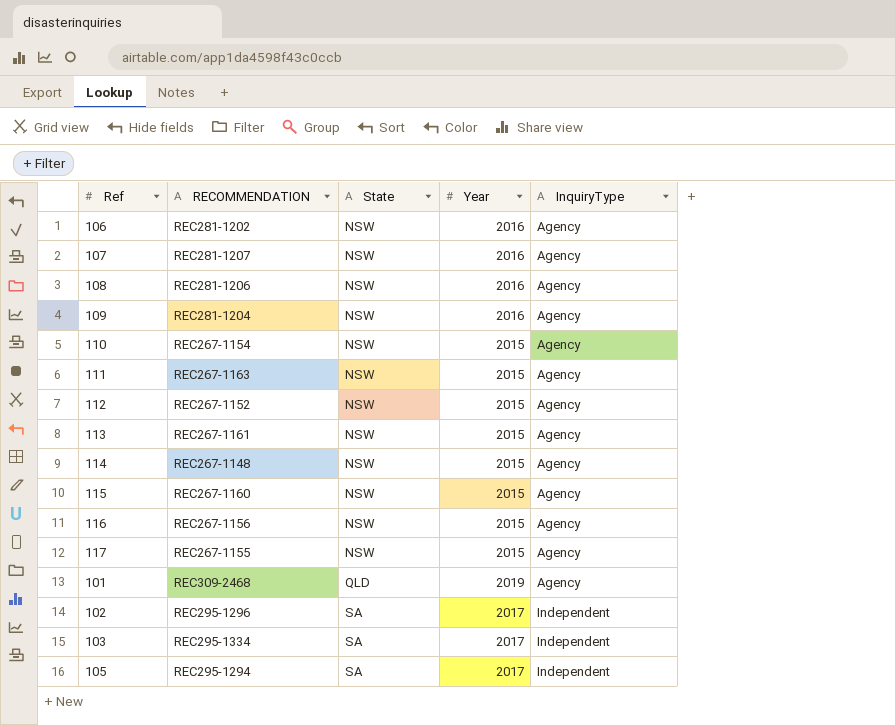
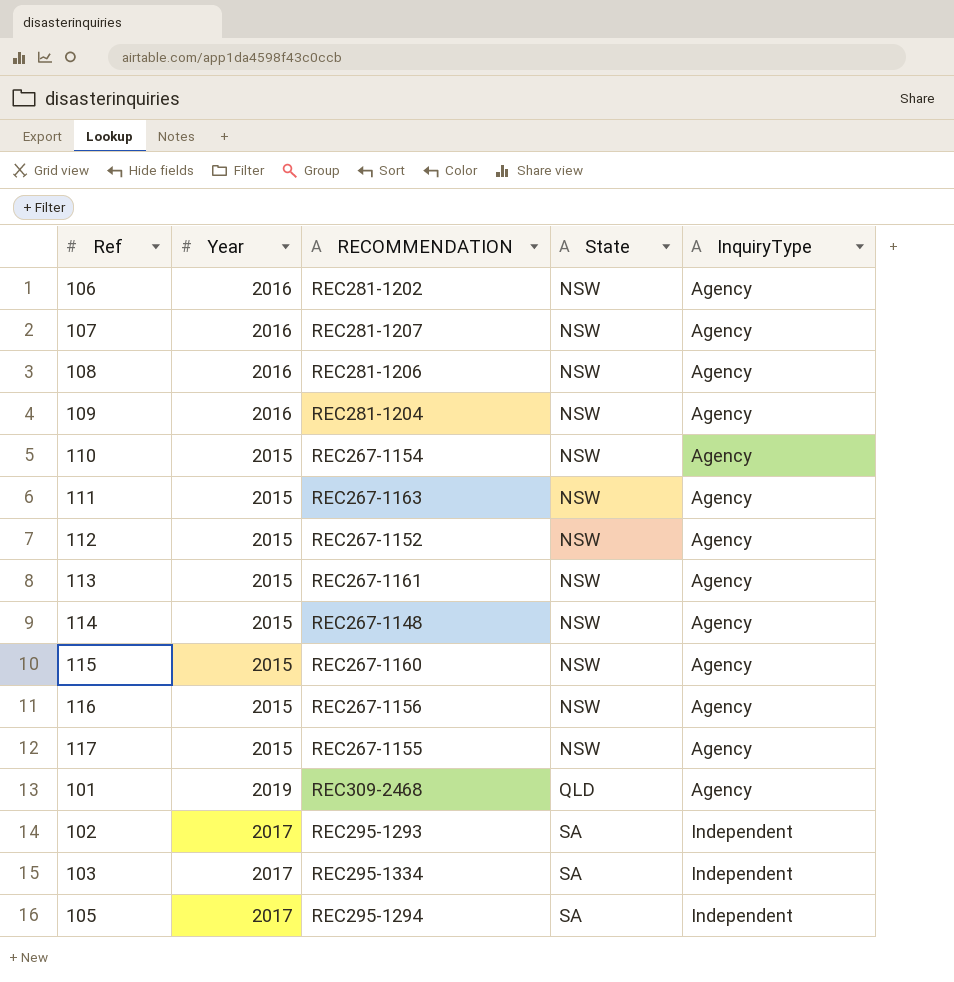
column Year | position: 4 -> 2
102 | RECOMMENDATION: REC295-1296 -> REC295-1293

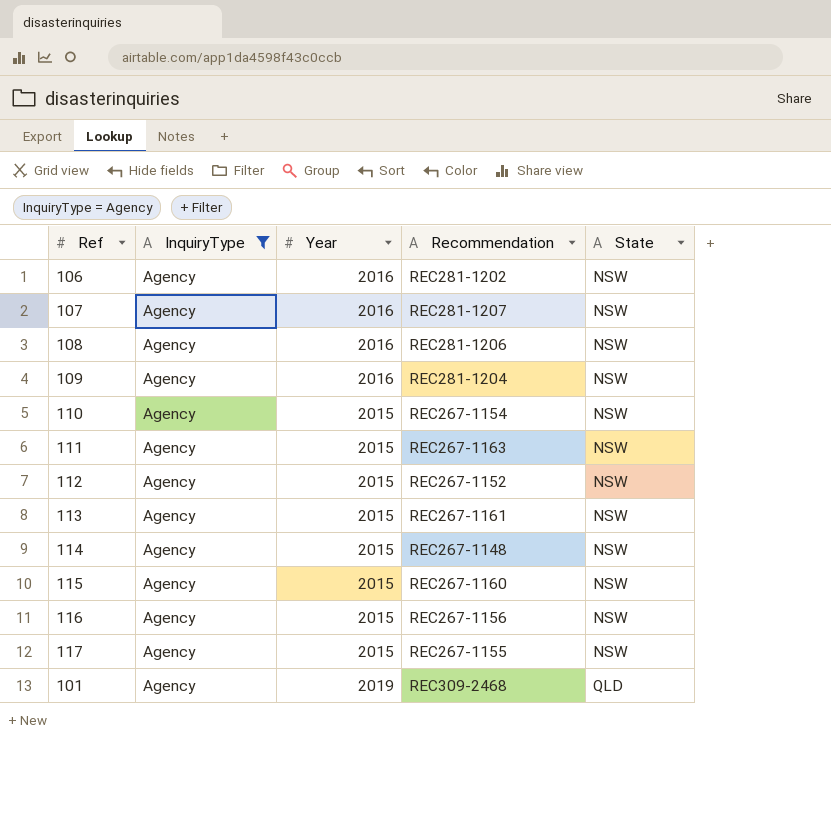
filter: none -> InquiryType = Agency
column InquiryType | position: 5 -> 2
column name: RECOMMENDATION -> Recommendation

